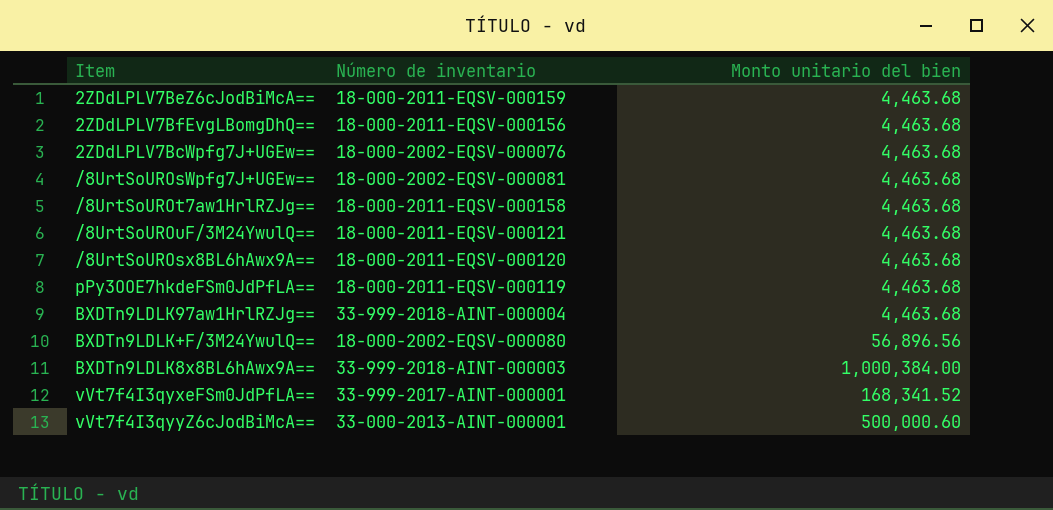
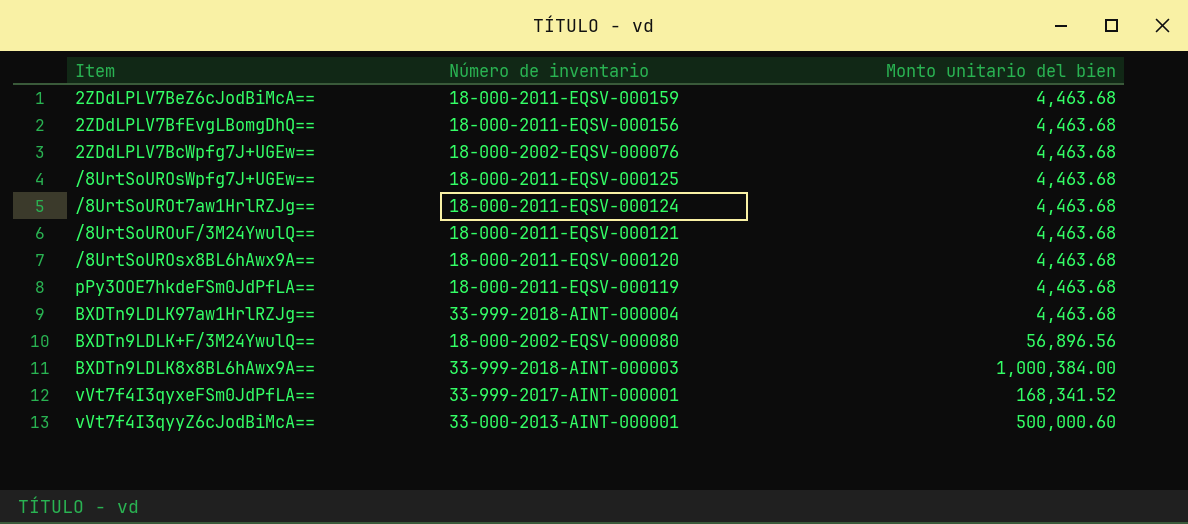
/8UrtSoUROsWpfg7J+UGEw== | Número de inventario: 18-000-2002-EQSV-000081 -> 18-000-2011-EQSV-000125
/8UrtSoUROt7aw1HrlRZJg== | Número de inventario: 18-000-2011-EQSV-000158 -> 18-000-2011-EQSV-000124

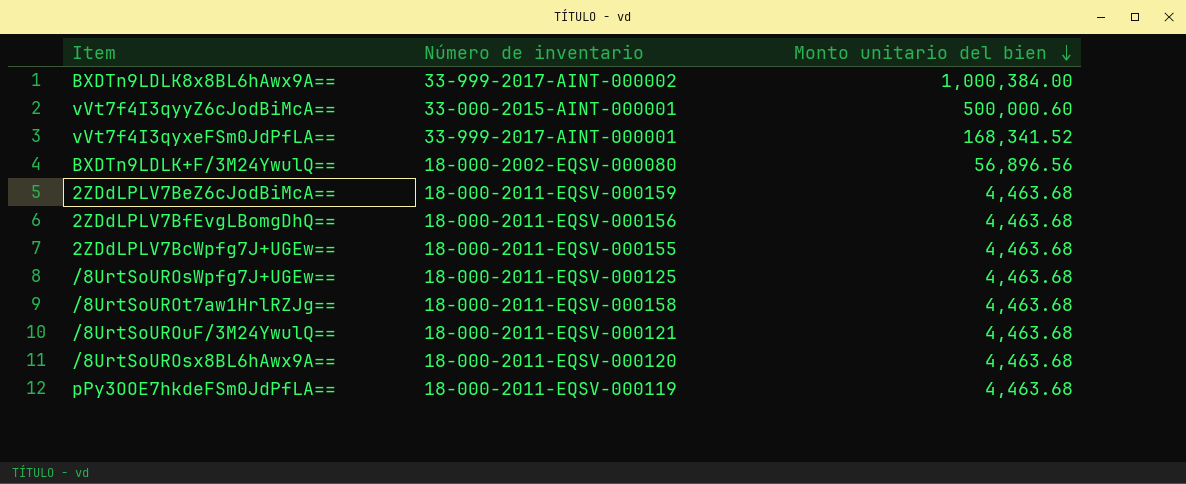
row order: none -> Monto unitario del bien descending
row BXDTn9LDLK97aw1HrlRZJg==: 33-999-2018-AINT-000004 | 4,463.68 -> none
BXDTn9LDLK8x8BL6hAwx9A== | Número de inventario: 33-999-2018-AINT-000003 -> 33-999-2017-AINT-000002
vVt7f4I3qyyZ6cJodBiMcA== | Número de inventario: 33-000-2013-AINT-000001 -> 33-000-2015-AINT-000001
2ZDdLPLV7BcWpfg7J+UGEw== | Número de inventario: 18-000-2002-EQSV-000076 -> 18-000-2011-EQSV-000155
/8UrtSoUROt7aw1HrlRZJg== | Número de inventario: 18-000-2011-EQSV-000124 -> 18-000-2011-EQSV-000158

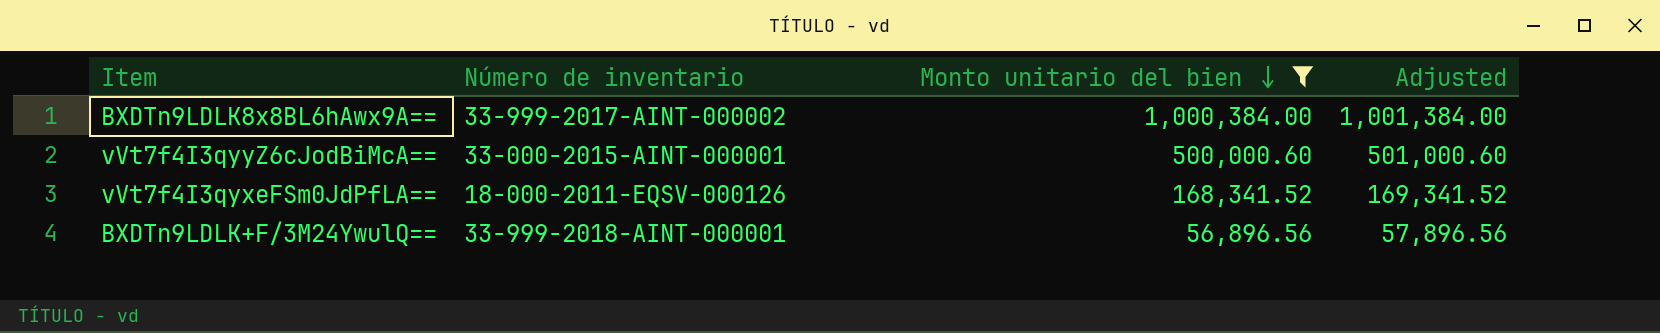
filter: none -> Monto unitario del bien != 4,463.68
column Adjusted | formula: none -> [Monto unitario del bien] + 1000
vVt7f4I3qyxeFSm0JdPfLA== | Número de inventario: 33-999-2017-AINT-000001 -> 18-000-2011-EQSV-000126
BXDTn9LDLK+F/3M24YwulQ== | Número de inventario: 18-000-2002-EQSV-000080 -> 33-999-2018-AINT-000001

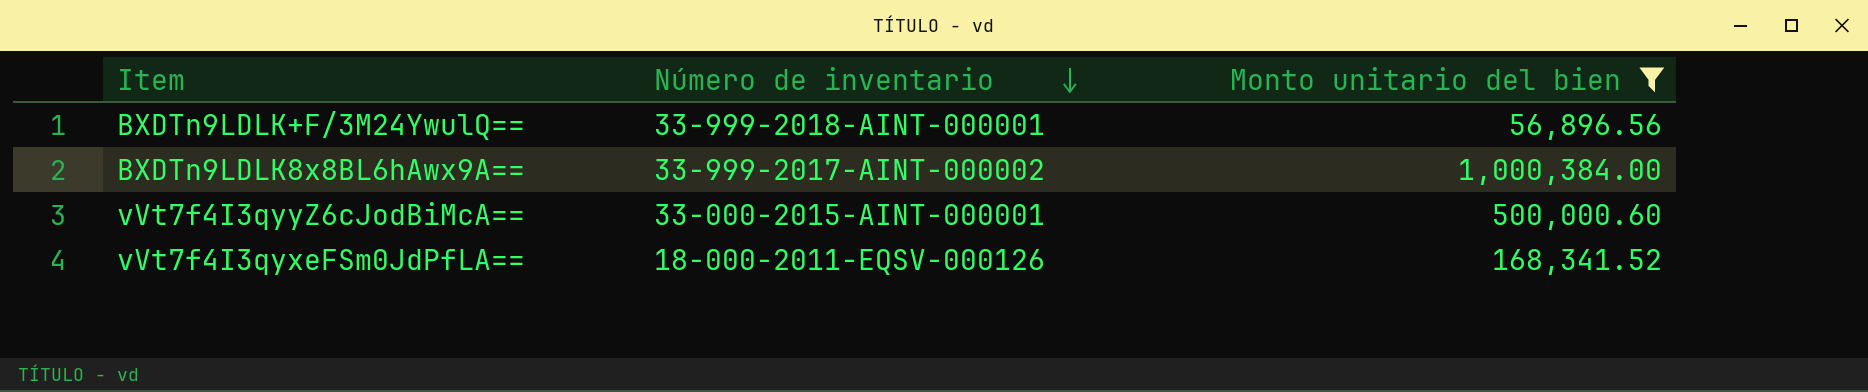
row order: Monto unitario del bien descending -> Número de inventario descending
column Adjusted | formula: [Monto unitario del bien] + 1000 -> none

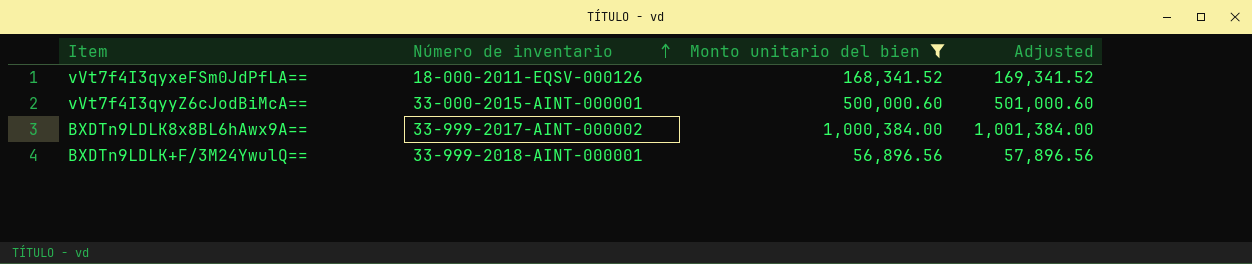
row order: Número de inventario descending -> Número de inventario ascending
column Adjusted | formula: none -> [Monto unitario del bien] + 1000

